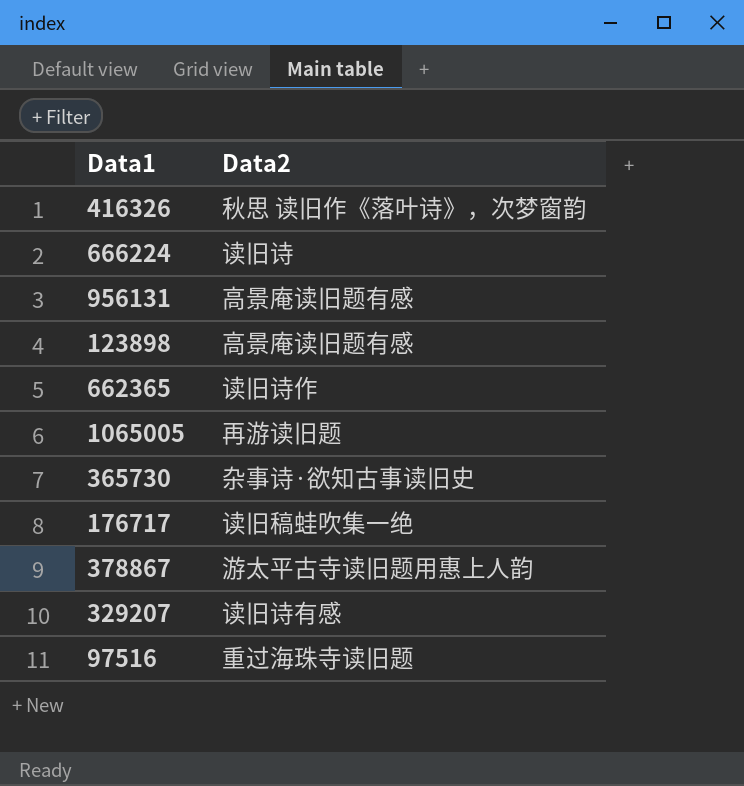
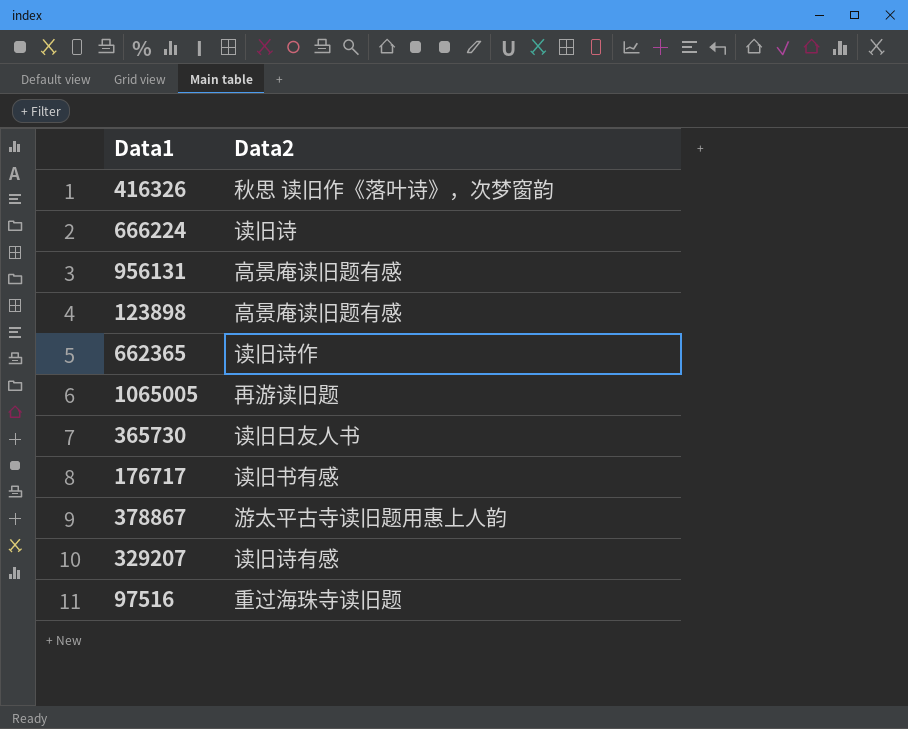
365730 | Data2: 杂事诗·欲知古事读旧史 -> 读旧日友人书
176717 | Data2: 读旧稿蛙吹集一绝 -> 读旧书有感

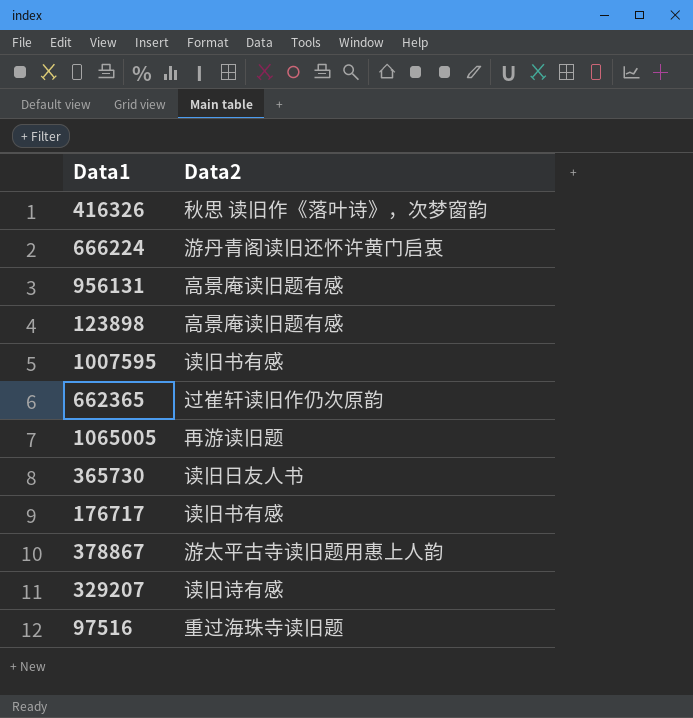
666224 | Data2: 读旧诗 -> 游丹青阁读旧还怀许黄门启衷
row 1007595: none -> 读旧书有感
662365 | Data2: 读旧诗作 -> 过崔轩读旧作仍次原韵

